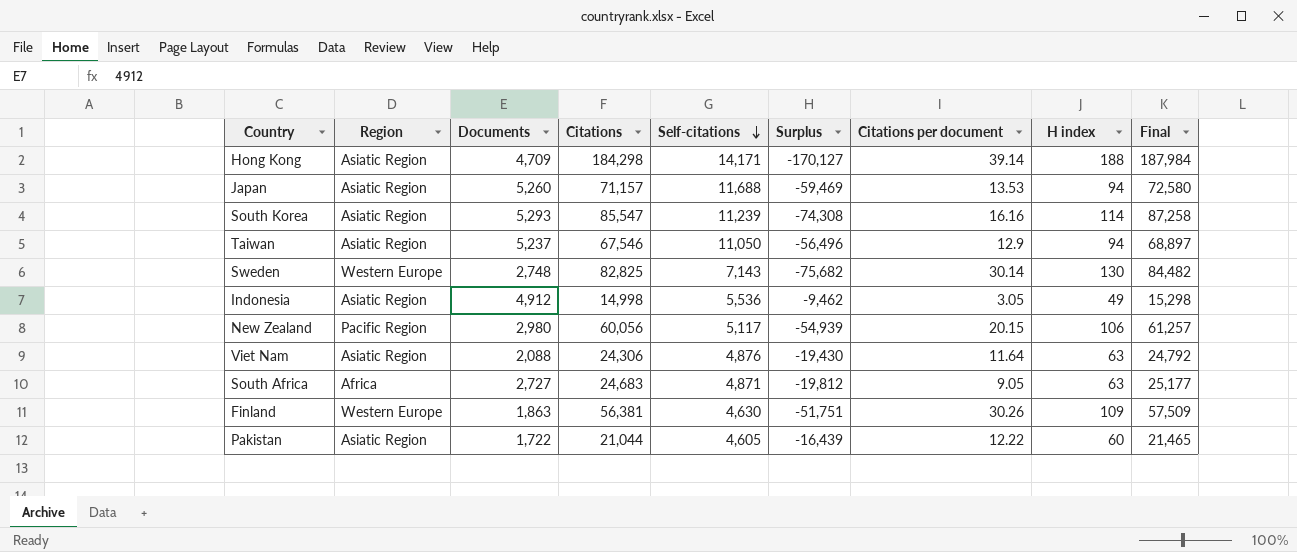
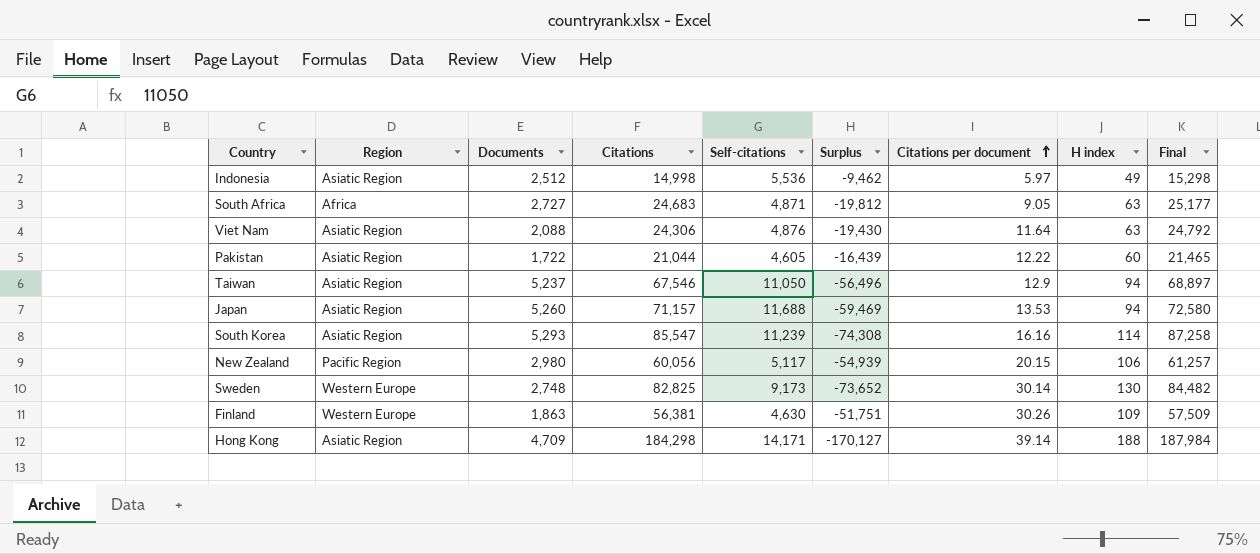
row order: Self-citations descending -> Citations per document ascending
Indonesia | Documents: 4,912 -> 2,512
Indonesia | Citations per document: 3.05 -> 5.97
Sweden | Self-citations: 7,143 -> 9,173
Sweden | Surplus: -75,682 -> -73,652

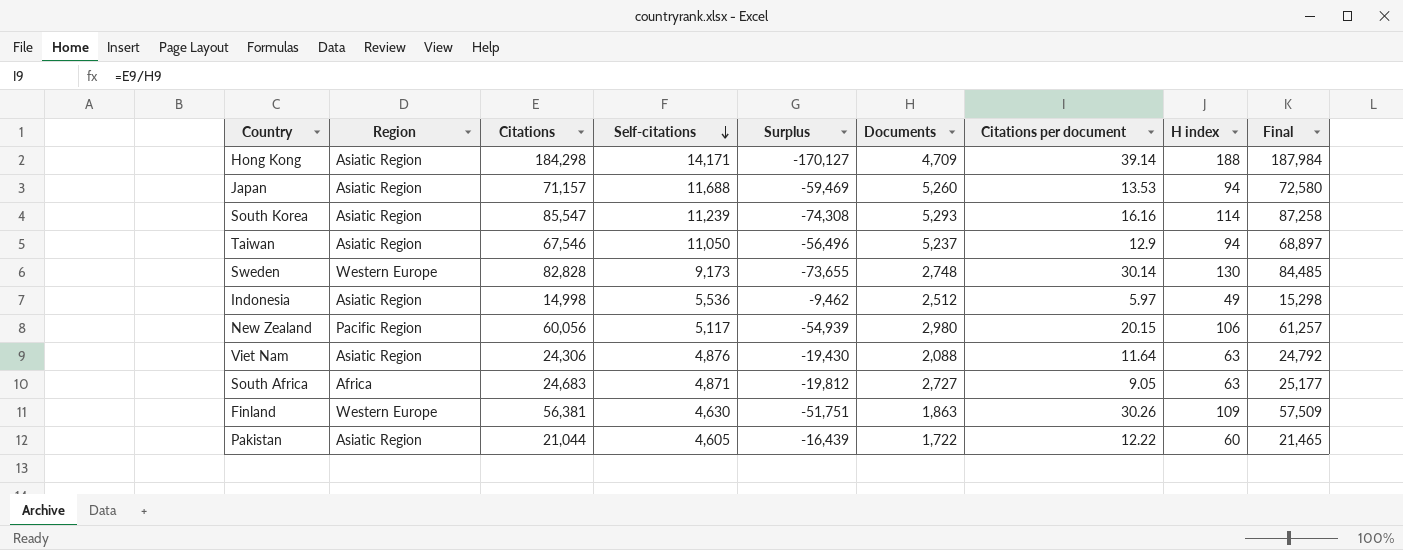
row order: Citations per document ascending -> Self-citations descending
column Documents | position: 3 -> 6
Sweden | Citations: 82,825 -> 82,828
Sweden | Surplus: -73,652 -> -73,655
Sweden | Final: 84,482 -> 84,485

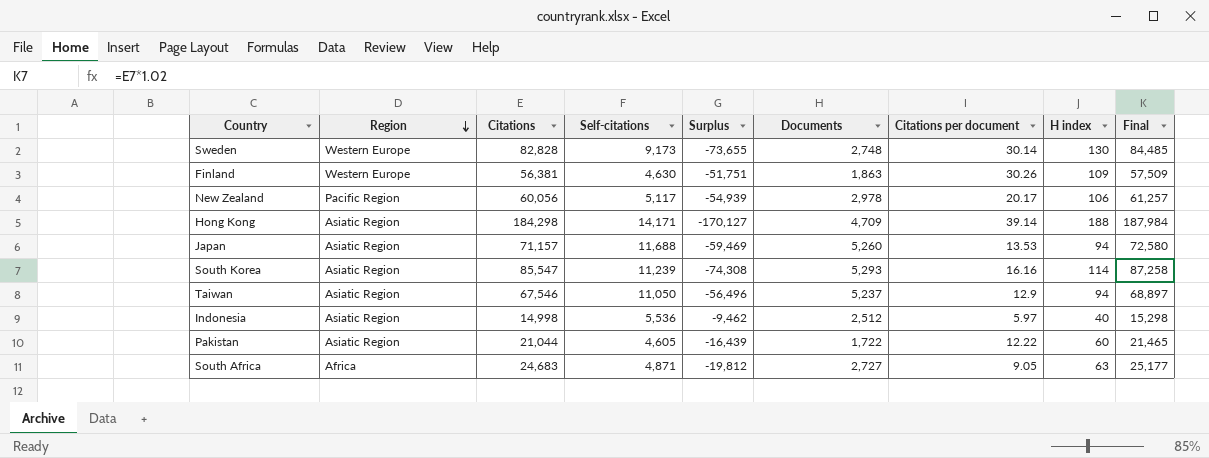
row order: Self-citations descending -> Region descending
row Viet Nam: Asiatic Region | 24,306 | 4,876 | -19,430 | 2,088 | 11.64 | 63 | 24,792 -> none
New Zealand | Documents: 2,980 -> 2,978
New Zealand | Citations per document: 20.15 -> 20.17
Indonesia | H index: 49 -> 40

